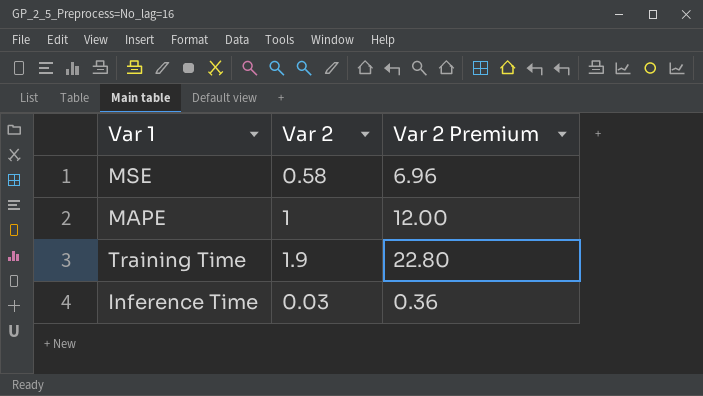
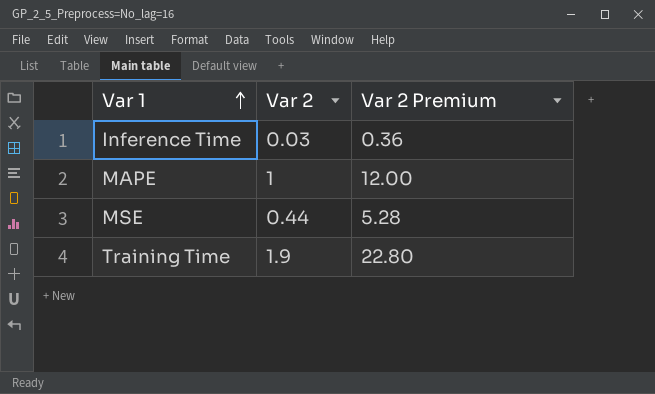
row order: none -> Var 1 ascending
MSE | Var 2: 0.58 -> 0.44
MSE | Var 2 Premium: 6.96 -> 5.28

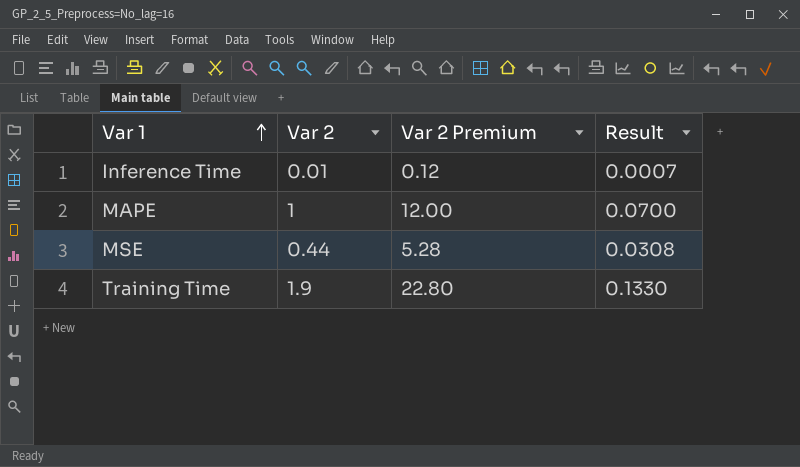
column Result | formula: none -> [Var 2] * 0.07
Inference Time | Var 2: 0.03 -> 0.01
Inference Time | Var 2 Premium: 0.36 -> 0.12

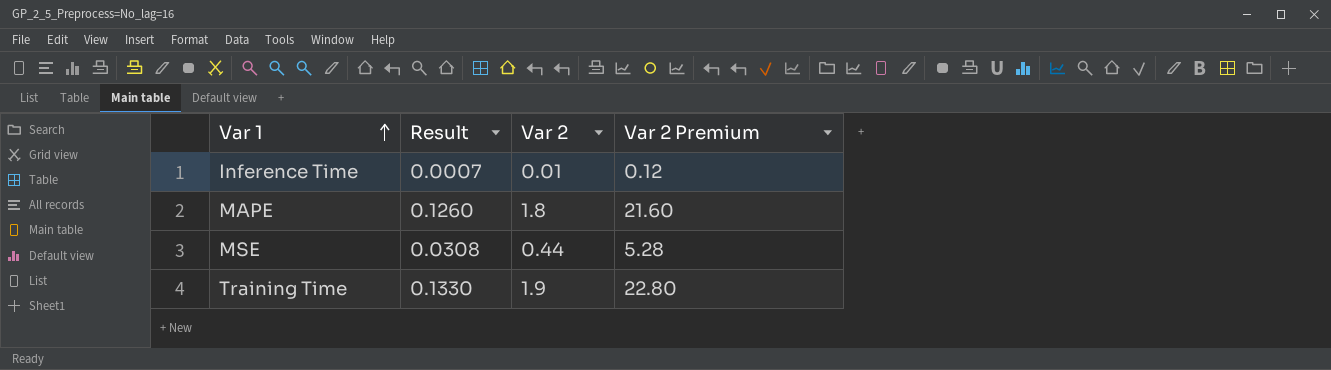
column Result | position: 4 -> 2
MAPE | Result: 0.0700 -> 0.1260
MAPE | Var 2: 1 -> 1.8
MAPE | Var 2 Premium: 12.00 -> 21.60

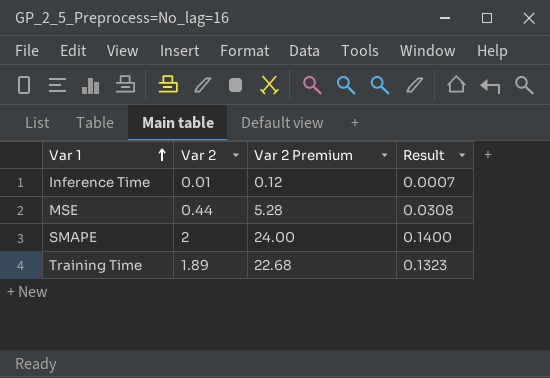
column Result | position: 2 -> 4
row MAPE: 0.1260 | 1.8 | 21.60 -> none
row SMAPE: none -> 2 | 24.00 | 0.1400
Training Time | Var 2: 1.9 -> 1.89
Training Time | Var 2 Premium: 22.80 -> 22.68
Training Time | Result: 0.1330 -> 0.1323

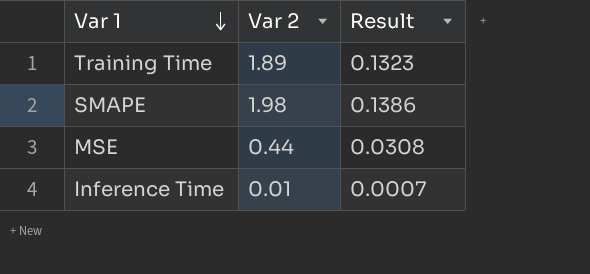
row order: Var 1 ascending -> Var 1 descending
column Var 2 Premium | formula: [Var 2] * 12 -> none
SMAPE | Var 2: 2 -> 1.98
SMAPE | Result: 0.1400 -> 0.1386

